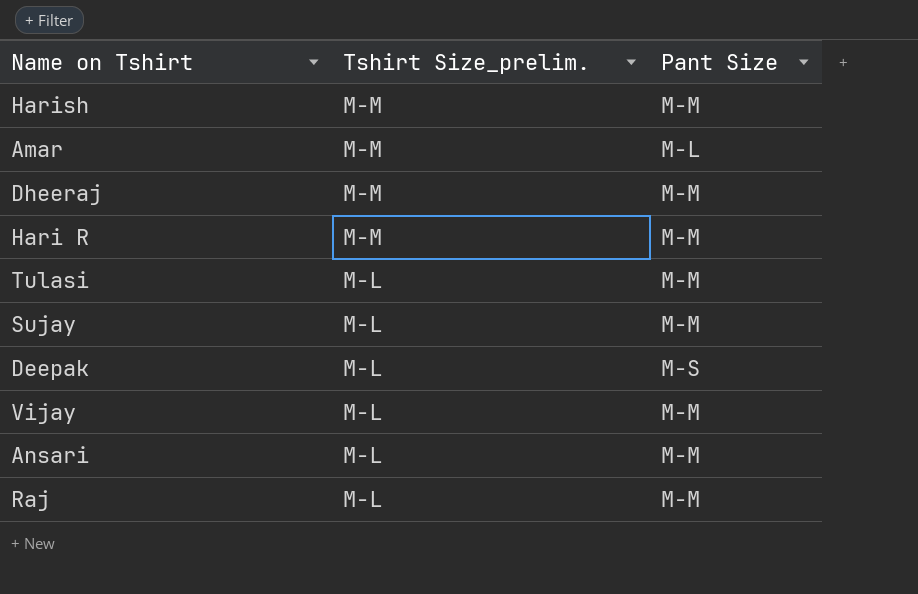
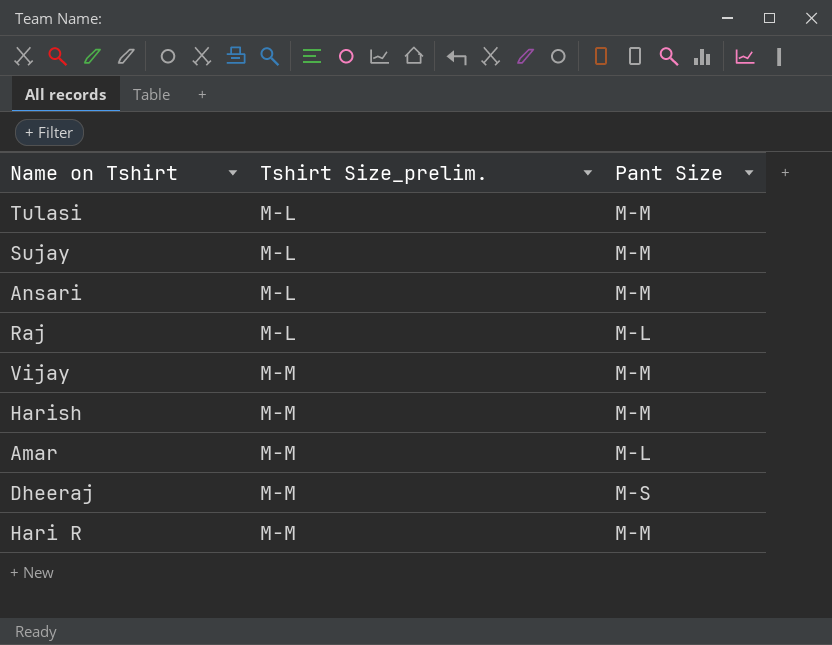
row order: Tshirt Size_prelim. descending -> Tshirt Size_prelim. ascending
row Deepak: M-L | M-S -> none
Raj | Pant Size: M-M -> M-L
Vijay | Tshirt Size_prelim.: M-L -> M-M
Dheeraj | Pant Size: M-M -> M-S

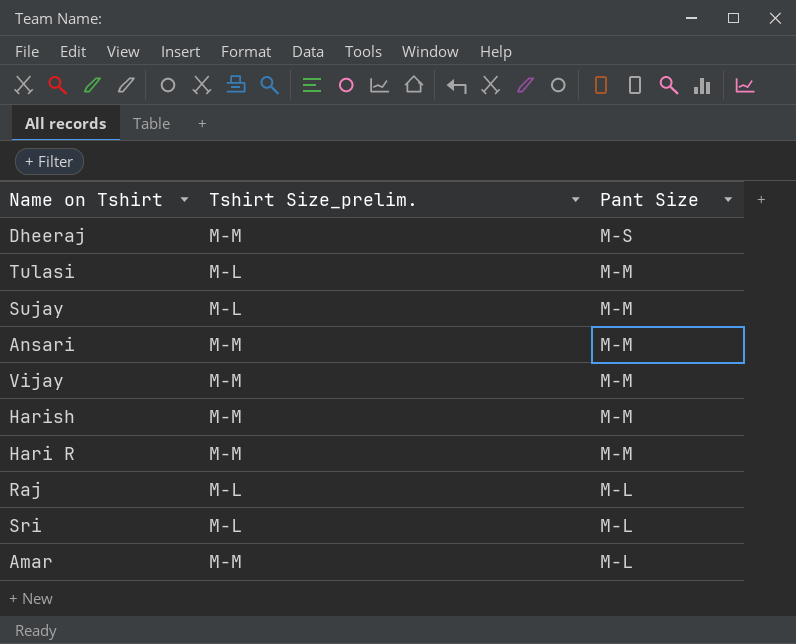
row order: Tshirt Size_prelim. ascending -> Pant Size descending
Ansari | Tshirt Size_prelim.: M-L -> M-M
row Sri: none -> M-L | M-L

